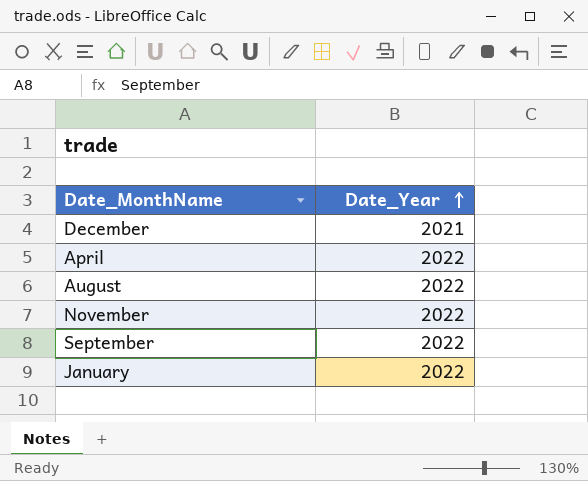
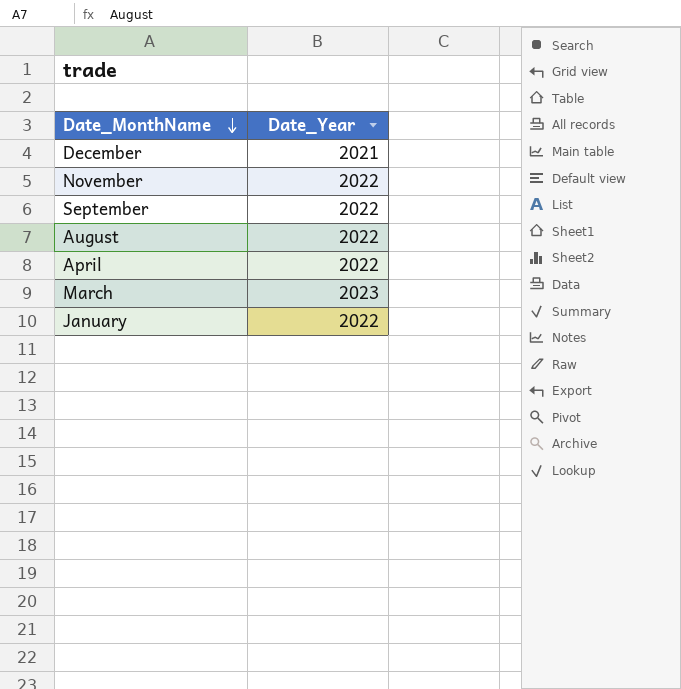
row order: Date_Year ascending -> Date_MonthName descending
row March: none -> 2023

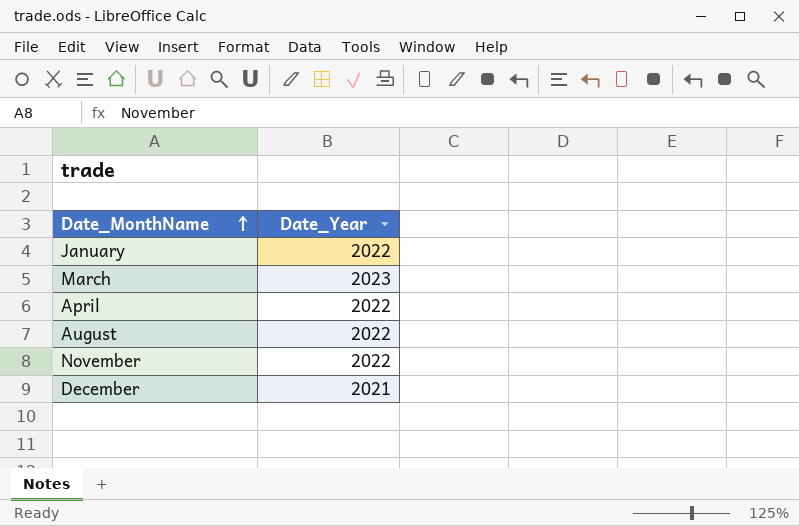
row order: Date_MonthName descending -> Date_MonthName ascending
row September: 2022 -> none

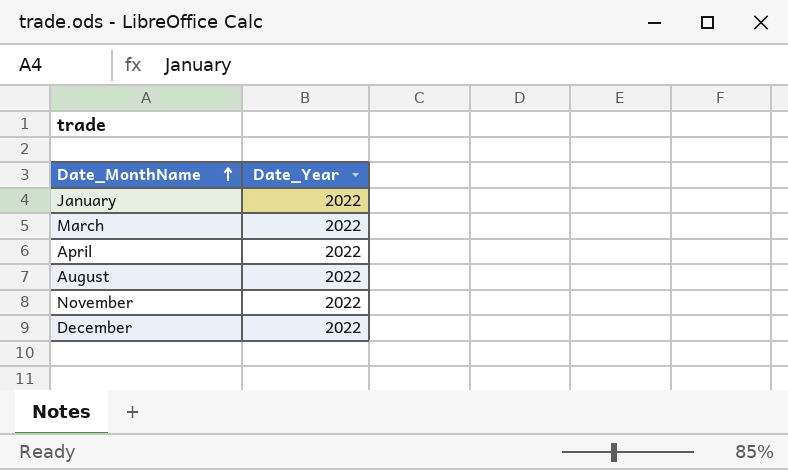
March | Date_Year: 2023 -> 2022
December | Date_Year: 2021 -> 2022

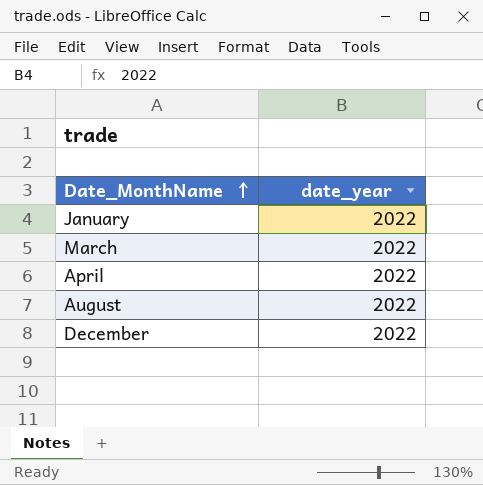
column name: Date_Year -> date_year
row November: 2022 -> none

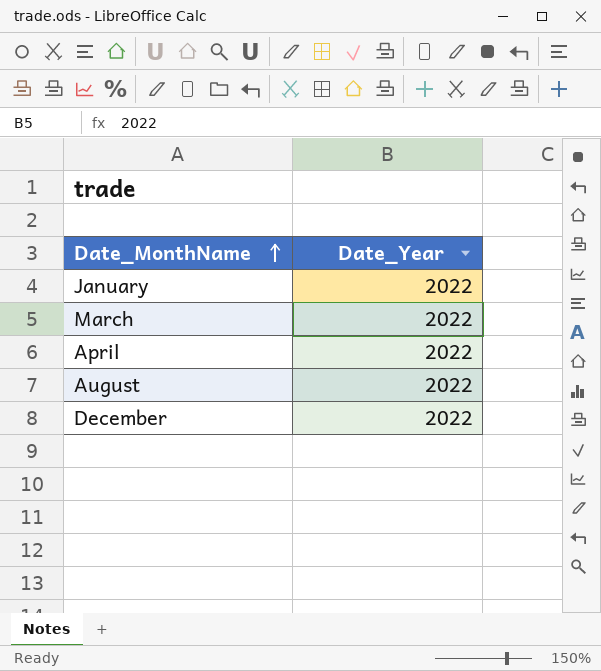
column name: date_year -> Date_Year

